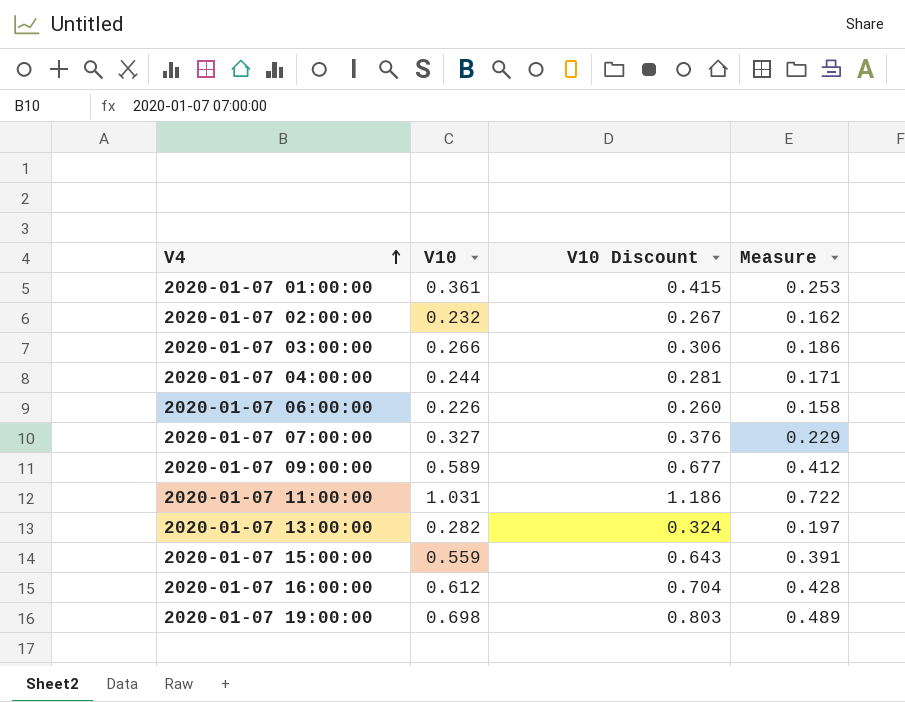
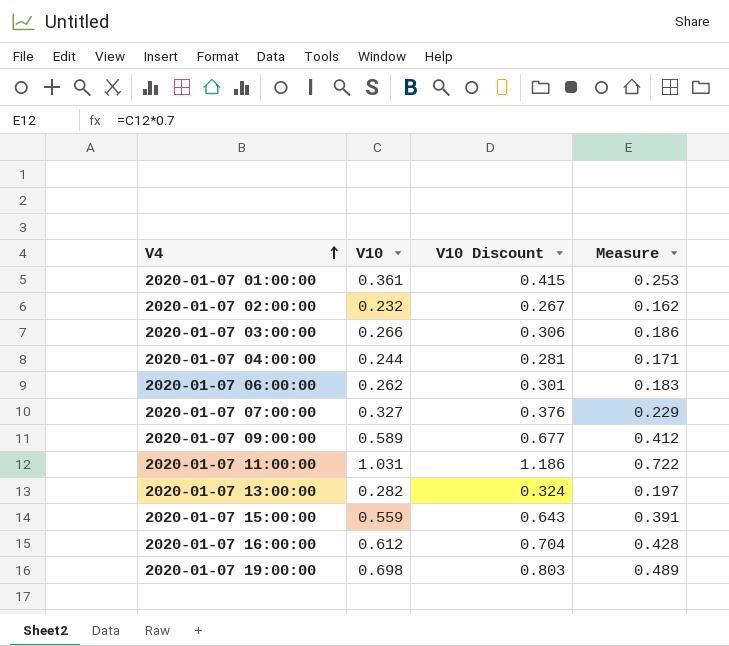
2020-01-07 06:00:00 | V10: 0.226 -> 0.262
2020-01-07 06:00:00 | V10 Discount: 0.260 -> 0.301
2020-01-07 06:00:00 | Measure: 0.158 -> 0.183

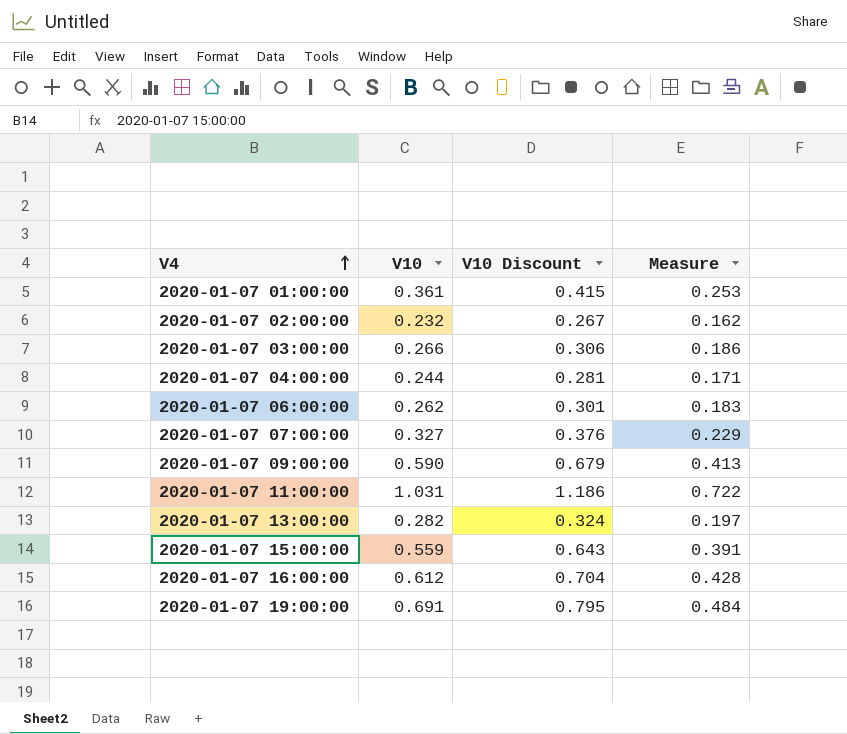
2020-01-07 09:00:00 | V10: 0.589 -> 0.590
2020-01-07 09:00:00 | V10 Discount: 0.677 -> 0.679
2020-01-07 09:00:00 | Measure: 0.412 -> 0.413
2020-01-07 19:00:00 | V10: 0.698 -> 0.691
2020-01-07 19:00:00 | V10 Discount: 0.803 -> 0.795
2020-01-07 19:00:00 | Measure: 0.489 -> 0.484

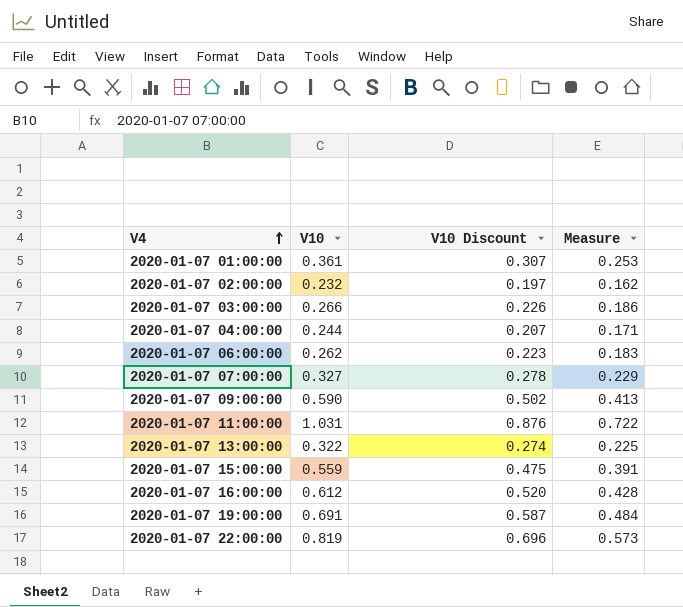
column V10 Discount | formula: [V10] * 1.15 -> [V10] * 0.85
2020-01-07 13:00:00 | V10: 0.282 -> 0.322
2020-01-07 13:00:00 | Measure: 0.197 -> 0.225
row 2020-01-07 22:00:00: none -> 0.819 | 0.696 | 0.573

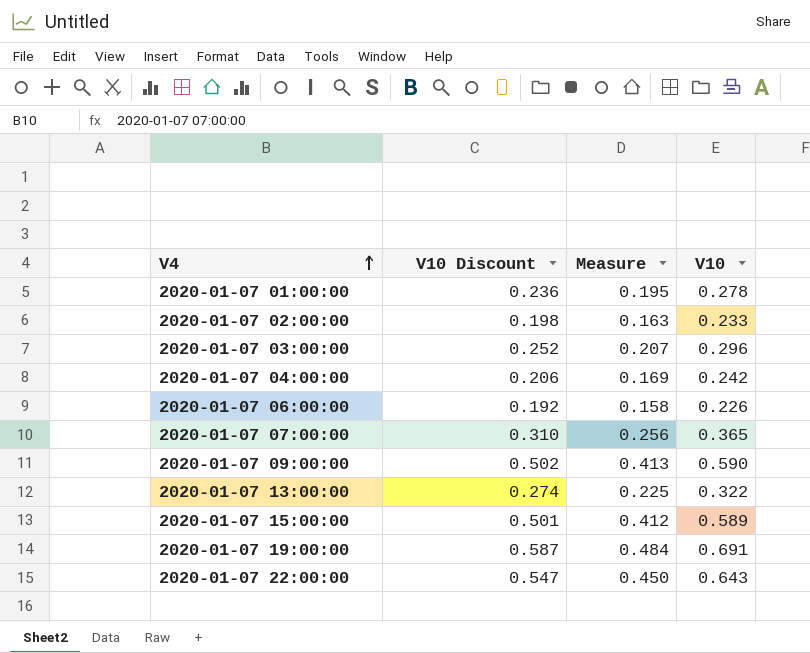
column V10 | position: 2 -> 4
row 2020-01-07 11:00:00: 1.031 | 0.876 | 0.722 -> none
row 2020-01-07 16:00:00: 0.612 | 0.520 | 0.428 -> none
2020-01-07 01:00:00 | V10 Discount: 0.307 -> 0.236
2020-01-07 01:00:00 | Measure: 0.253 -> 0.195
2020-01-07 01:00:00 | V10: 0.361 -> 0.278
2020-01-07 02:00:00 | V10 Discount: 0.197 -> 0.198
2020-01-07 02:00:00 | Measure: 0.162 -> 0.163
2020-01-07 02:00:00 | V10: 0.232 -> 0.233
2020-01-07 03:00:00 | V10 Discount: 0.226 -> 0.252
2020-01-07 03:00:00 | Measure: 0.186 -> 0.207
2020-01-07 03:00:00 | V10: 0.266 -> 0.296
2020-01-07 04:00:00 | V10 Discount: 0.207 -> 0.206
2020-01-07 04:00:00 | Measure: 0.171 -> 0.169
2020-01-07 04:00:00 | V10: 0.244 -> 0.242
2020-01-07 06:00:00 | V10 Discount: 0.223 -> 0.192
2020-01-07 06:00:00 | Measure: 0.183 -> 0.158
2020-01-07 06:00:00 | V10: 0.262 -> 0.226
2020-01-07 07:00:00 | V10 Discount: 0.278 -> 0.310
2020-01-07 07:00:00 | Measure: 0.229 -> 0.256
2020-01-07 07:00:00 | V10: 0.327 -> 0.365
2020-01-07 15:00:00 | V10 Discount: 0.475 -> 0.501
2020-01-07 15:00:00 | Measure: 0.391 -> 0.412
2020-01-07 15:00:00 | V10: 0.559 -> 0.589
2020-01-07 22:00:00 | V10 Discount: 0.696 -> 0.547
2020-01-07 22:00:00 | Measure: 0.573 -> 0.450
2020-01-07 22:00:00 | V10: 0.819 -> 0.643

